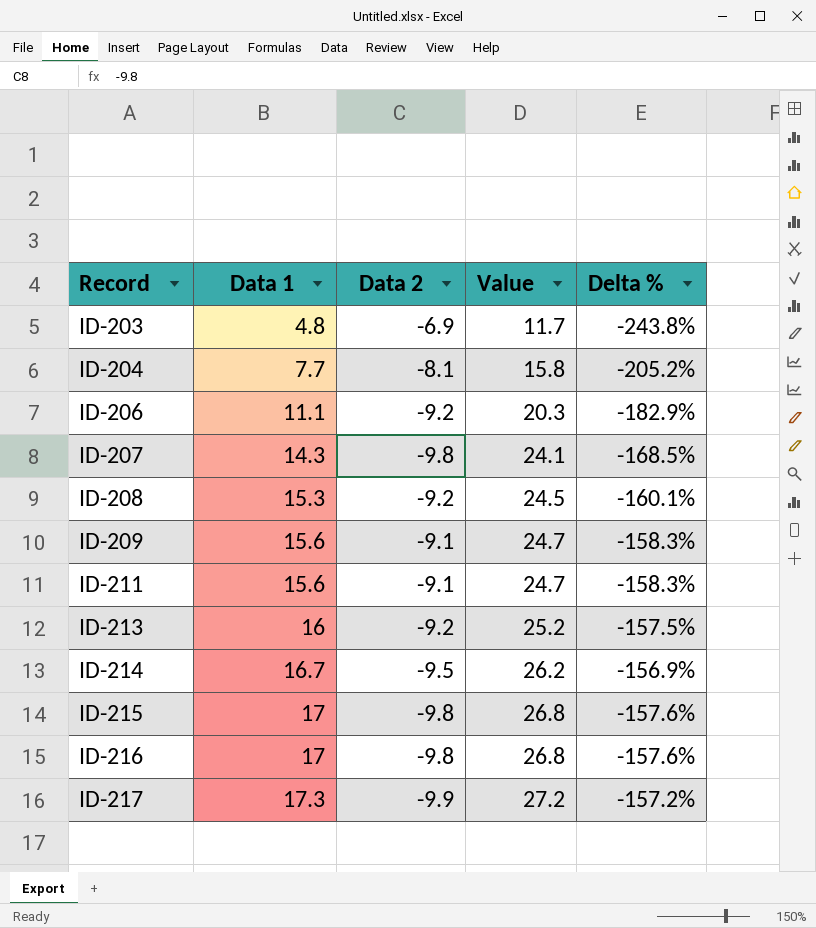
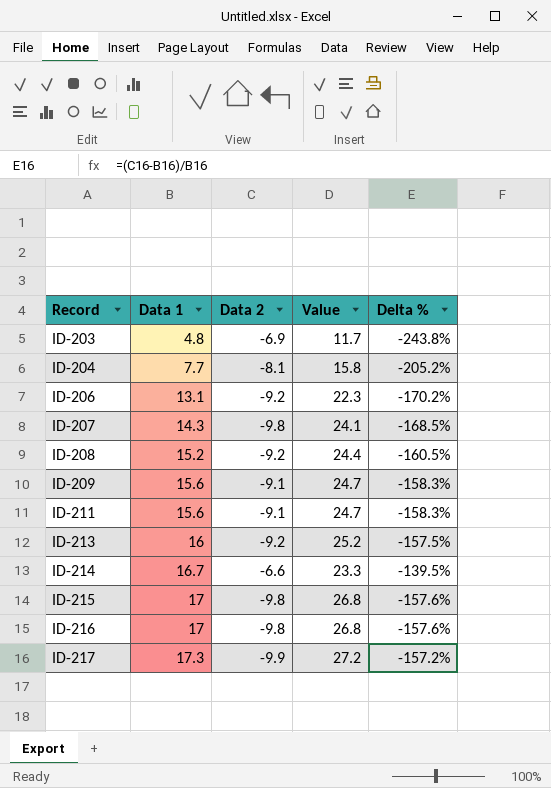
ID-206 | Data 1: 11.1 -> 13.1
ID-206 | Value: 20.3 -> 22.3
ID-206 | Delta %: -182.9% -> -170.2%
ID-208 | Data 1: 15.3 -> 15.2
ID-208 | Value: 24.5 -> 24.4
ID-208 | Delta %: -160.1% -> -160.5%
ID-214 | Data 2: -9.5 -> -6.6
ID-214 | Value: 26.2 -> 23.3
ID-214 | Delta %: -156.9% -> -139.5%

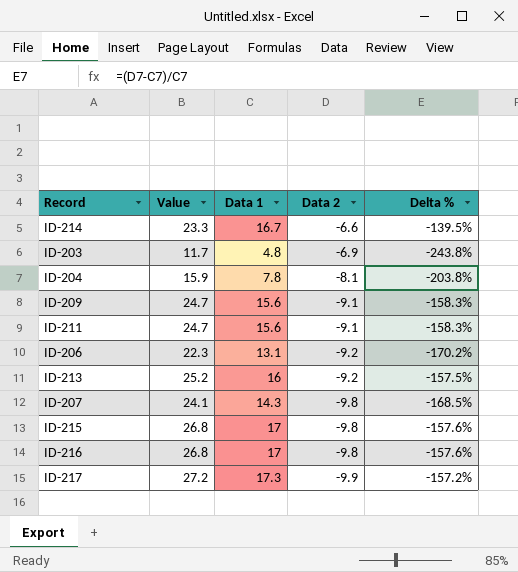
row order: Record ascending -> Data 2 descending
column Value | position: 4 -> 2
row ID-208: 15.2 | -9.2 | 24.4 | -160.5% -> none
ID-204 | Value: 15.8 -> 15.9
ID-204 | Data 1: 7.7 -> 7.8
ID-204 | Delta %: -205.2% -> -203.8%

